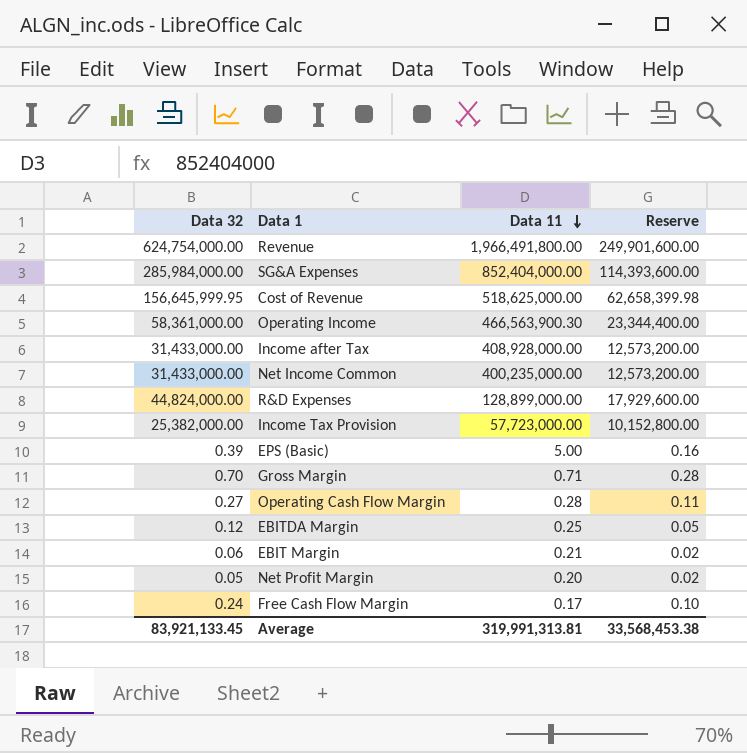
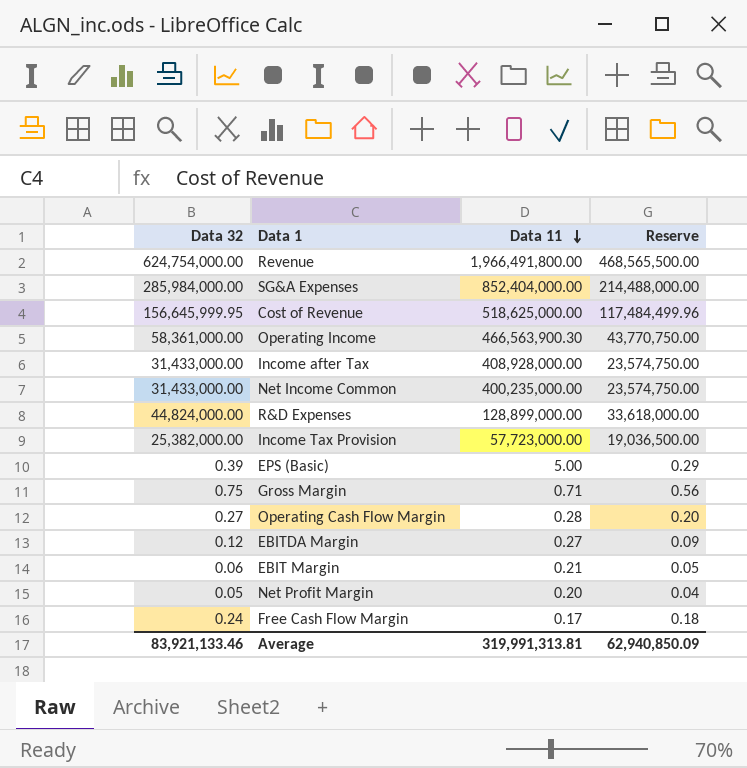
column Reserve | formula: [Data 32] * 0.4 -> [Data 32] * 0.75
Gross Margin | Data 32: 0.70 -> 0.75
EBITDA Margin | Data 11: 0.25 -> 0.27
Average | Data 32: 83,921,133.45 -> 83,921,133.46
Average | Reserve: 33,568,453.38 -> 62,940,850.09

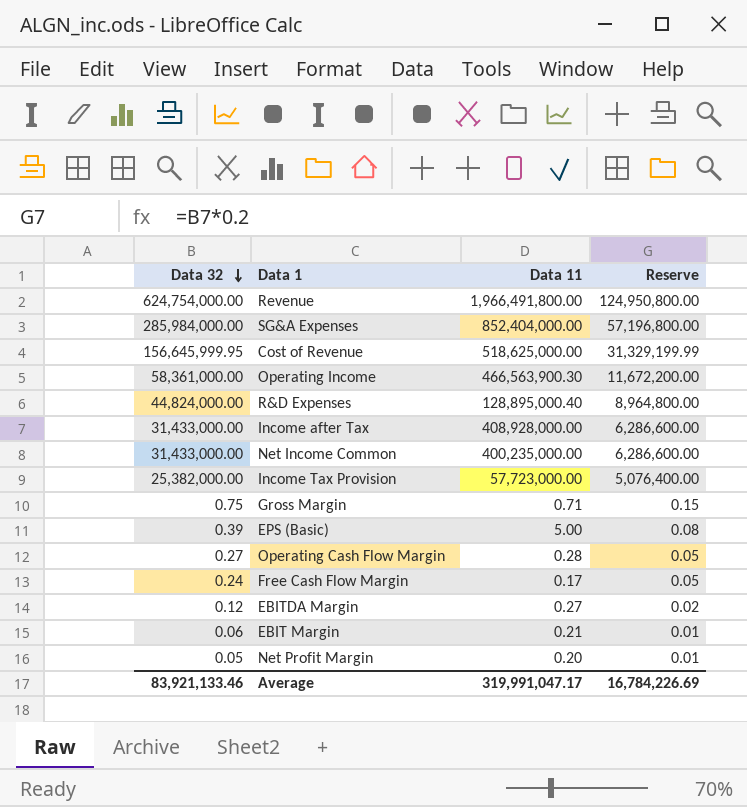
row order: Data 11 descending -> Data 32 descending
column Reserve | formula: [Data 32] * 0.75 -> [Data 32] * 0.2
R&D Expenses | Data 11: 128,899,000.00 -> 128,895,000.40
Average | Data 11: 319,991,313.81 -> 319,991,047.17
Average | Reserve: 62,940,850.09 -> 16,784,226.69

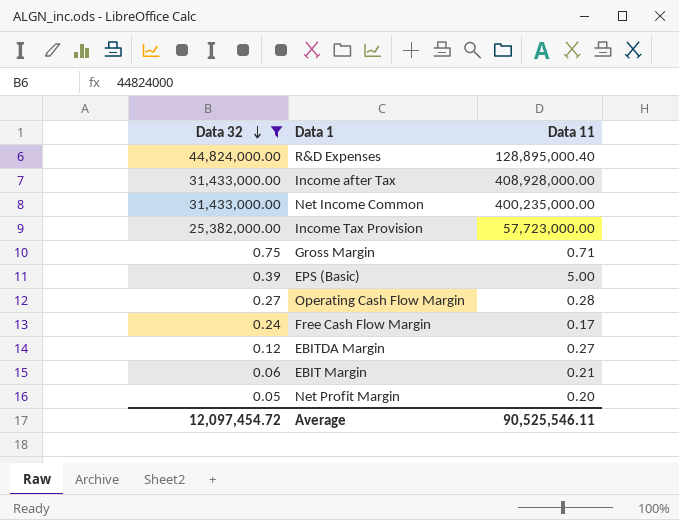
filter: none -> Data 32 <= 44,824,000.00
column Reserve | formula: [Data 32] * 0.2 -> none
Average | Data 32: 83,921,133.46 -> 12,097,454.72
Average | Data 11: 319,991,047.17 -> 90,525,546.11

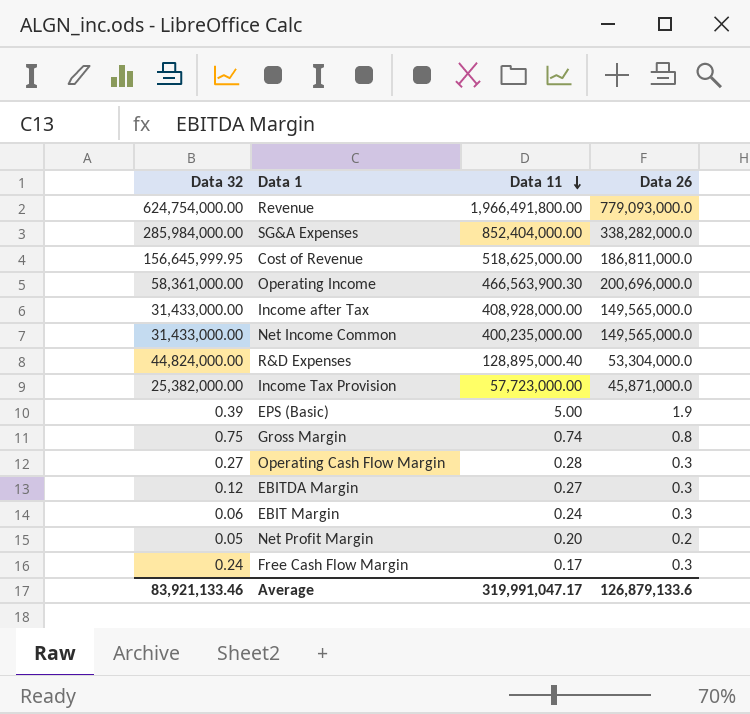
filter: Data 32 <= 44,824,000.00 -> none
row order: Data 32 descending -> Data 11 descending
column Data 26 | position: none -> 4
Gross Margin | Data 11: 0.71 -> 0.74
EBIT Margin | Data 11: 0.21 -> 0.24
Average | Data 32: 12,097,454.72 -> 83,921,133.46
Average | Data 11: 90,525,546.11 -> 319,991,047.17

